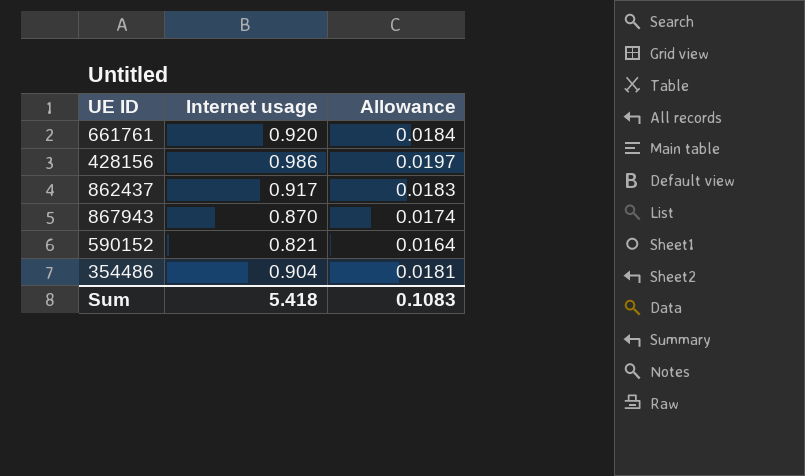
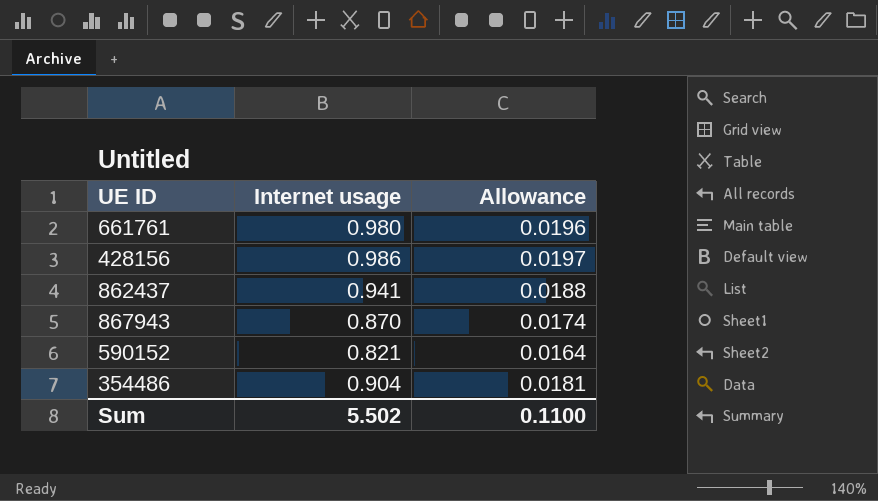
661761 | Internet usage: 0.920 -> 0.980
661761 | Allowance: 0.0184 -> 0.0196
862437 | Internet usage: 0.917 -> 0.941
862437 | Allowance: 0.0183 -> 0.0188
Sum | Internet usage: 5.418 -> 5.502
Sum | Allowance: 0.1083 -> 0.1100

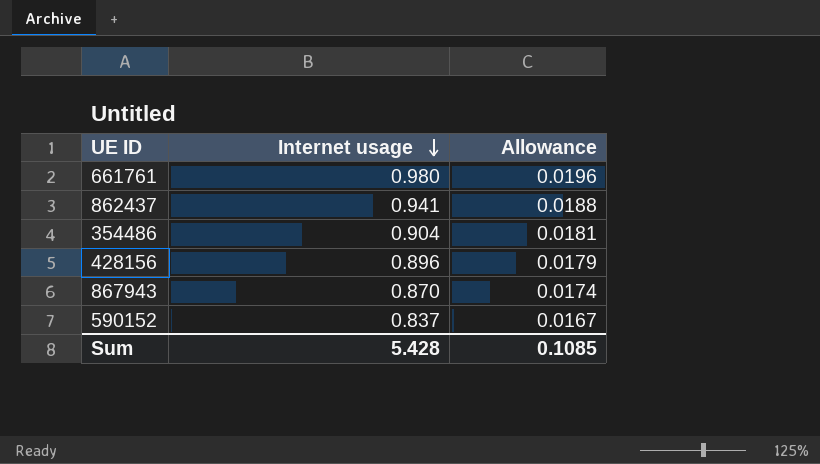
row order: none -> Internet usage descending
428156 | Internet usage: 0.986 -> 0.896
428156 | Allowance: 0.0197 -> 0.0179
590152 | Internet usage: 0.821 -> 0.837
590152 | Allowance: 0.0164 -> 0.0167
Sum | Internet usage: 5.502 -> 5.428
Sum | Allowance: 0.1100 -> 0.1085

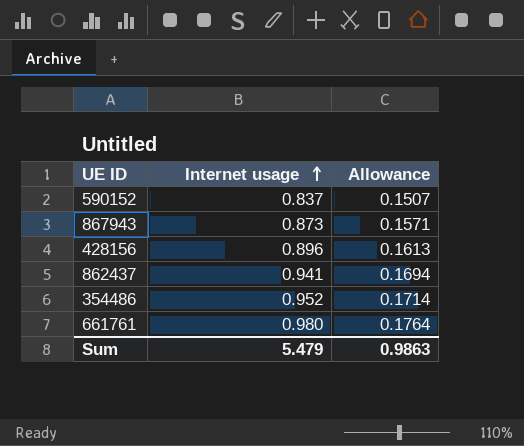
row order: Internet usage descending -> Internet usage ascending
column Allowance | formula: [Internet usage] * 0.02 -> [Internet usage] * 0.18
867943 | Internet usage: 0.870 -> 0.873
354486 | Internet usage: 0.904 -> 0.952
Sum | Internet usage: 5.428 -> 5.479
Sum | Allowance: 0.1085 -> 0.9863

